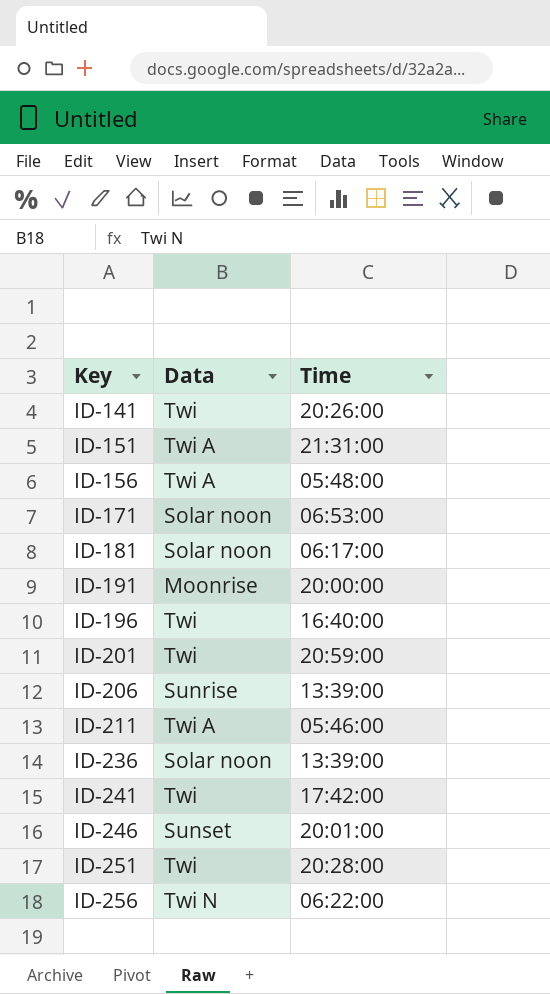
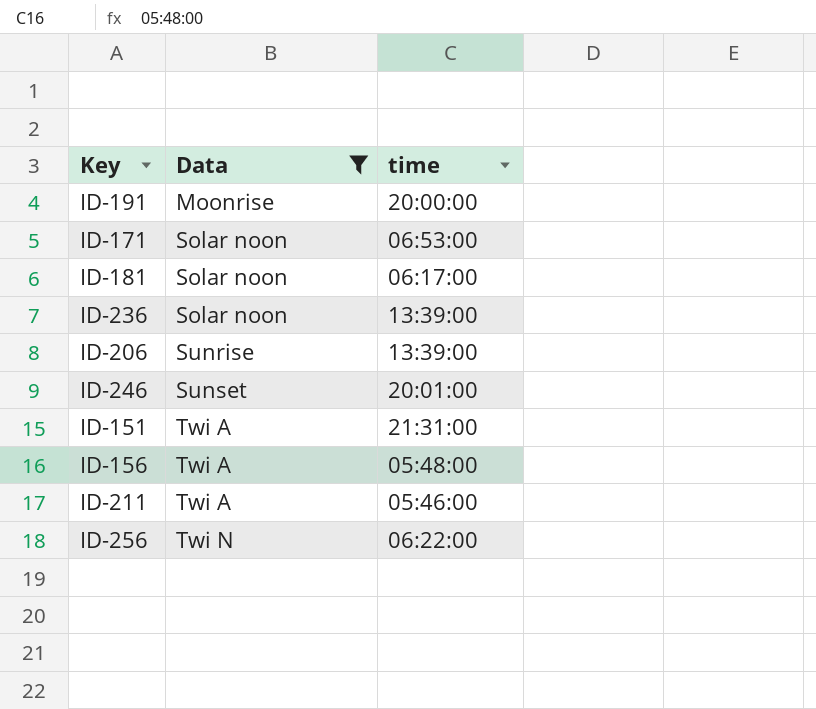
filter: none -> Data != Twi
row order: Key ascending -> Data ascending
column name: Time -> time

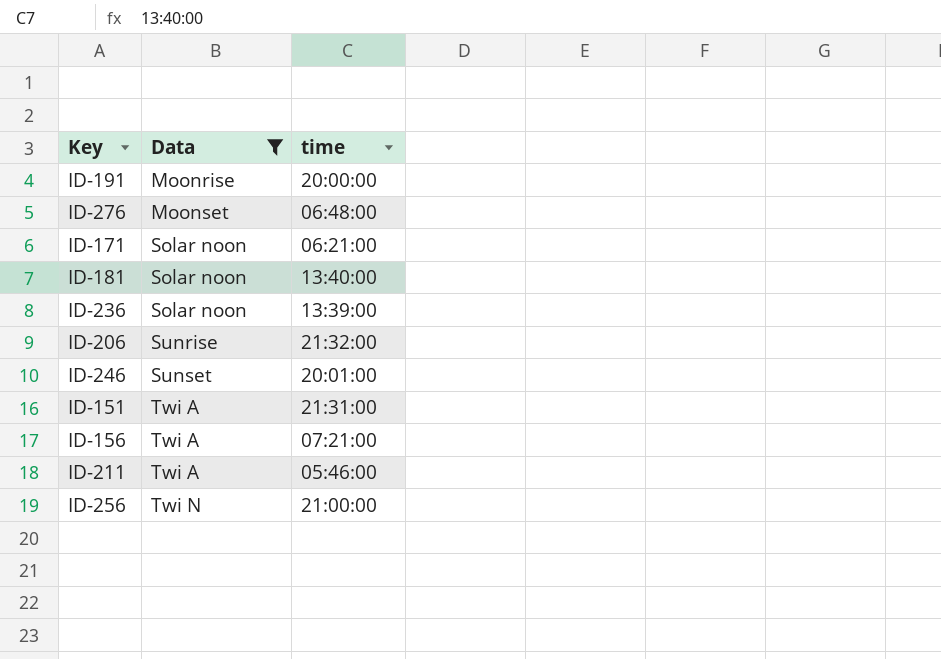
row ID-276: none -> Moonset | 06:48:00
ID-171 | time: 06:53:00 -> 06:21:00
ID-181 | time: 06:17:00 -> 13:40:00
ID-206 | time: 13:39:00 -> 21:32:00
ID-156 | time: 05:48:00 -> 07:21:00
ID-256 | time: 06:22:00 -> 21:00:00

